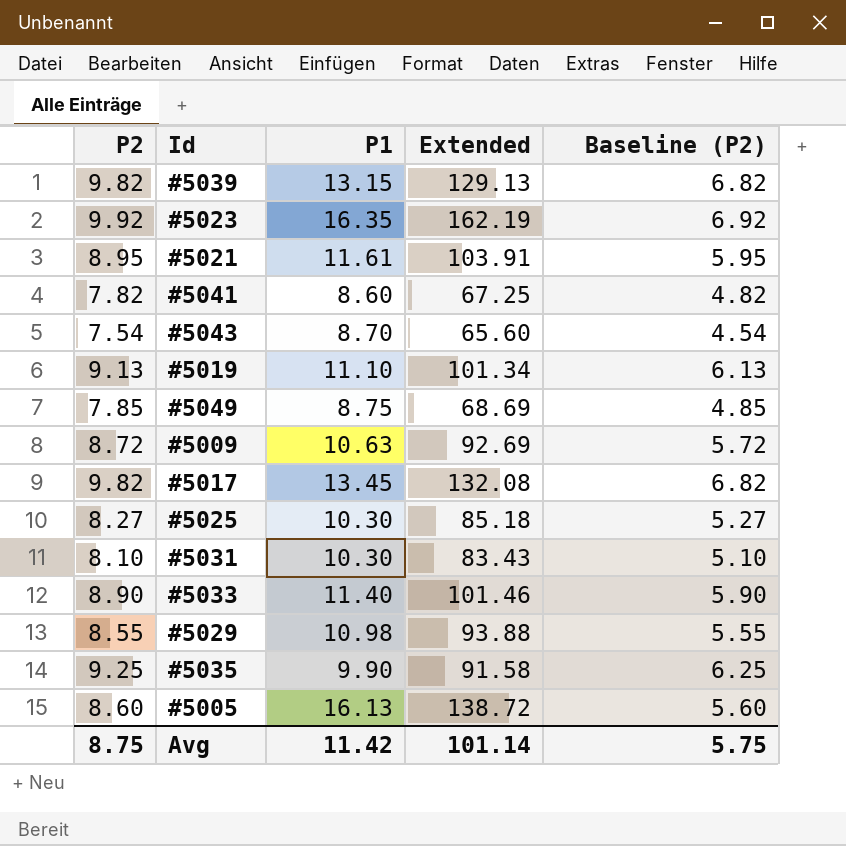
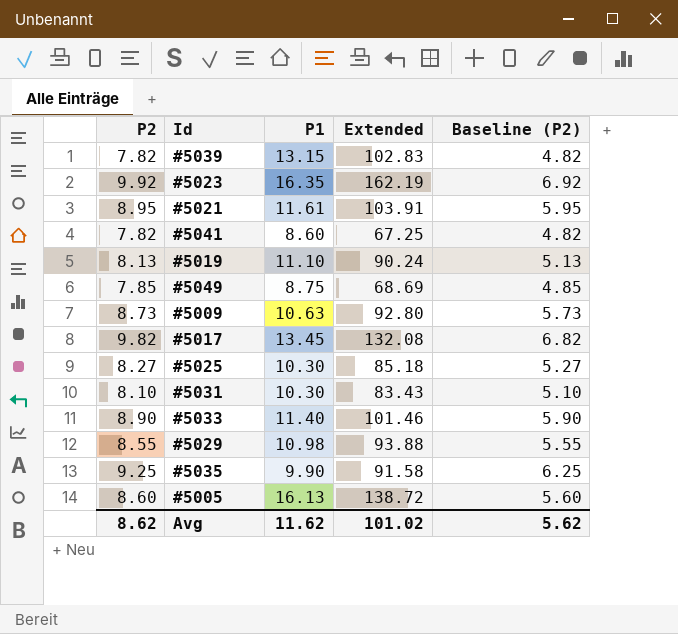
row #5043: 7.54 | 8.70 | 65.60 | 4.54 -> none
#5039 | P2: 9.82 -> 7.82
#5039 | Extended: 129.13 -> 102.83
#5039 | Baseline (P2): 6.82 -> 4.82
#5019 | P2: 9.13 -> 8.13
#5019 | Extended: 101.34 -> 90.24
#5019 | Baseline (P2): 6.13 -> 5.13
#5009 | P2: 8.72 -> 8.73
#5009 | Extended: 92.69 -> 92.80
#5009 | Baseline (P2): 5.72 -> 5.73
Avg | P2: 8.75 -> 8.62
Avg | P1: 11.42 -> 11.62
Avg | Extended: 101.14 -> 101.02
Avg | Baseline (P2): 5.75 -> 5.62

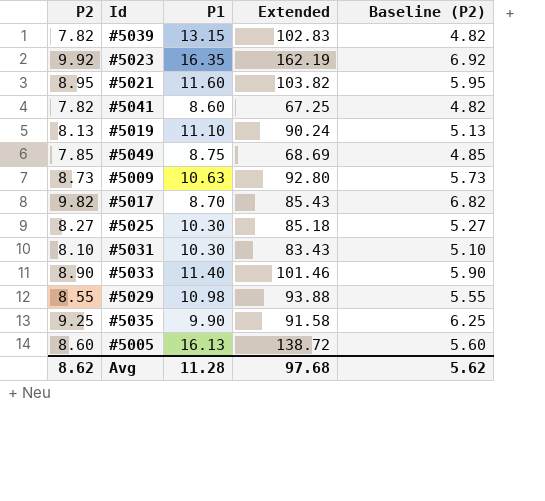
#5021 | P1: 11.61 -> 11.60
#5021 | Extended: 103.91 -> 103.82
#5017 | P1: 13.45 -> 8.70
#5017 | Extended: 132.08 -> 85.43
Avg | P1: 11.62 -> 11.28
Avg | Extended: 101.02 -> 97.68

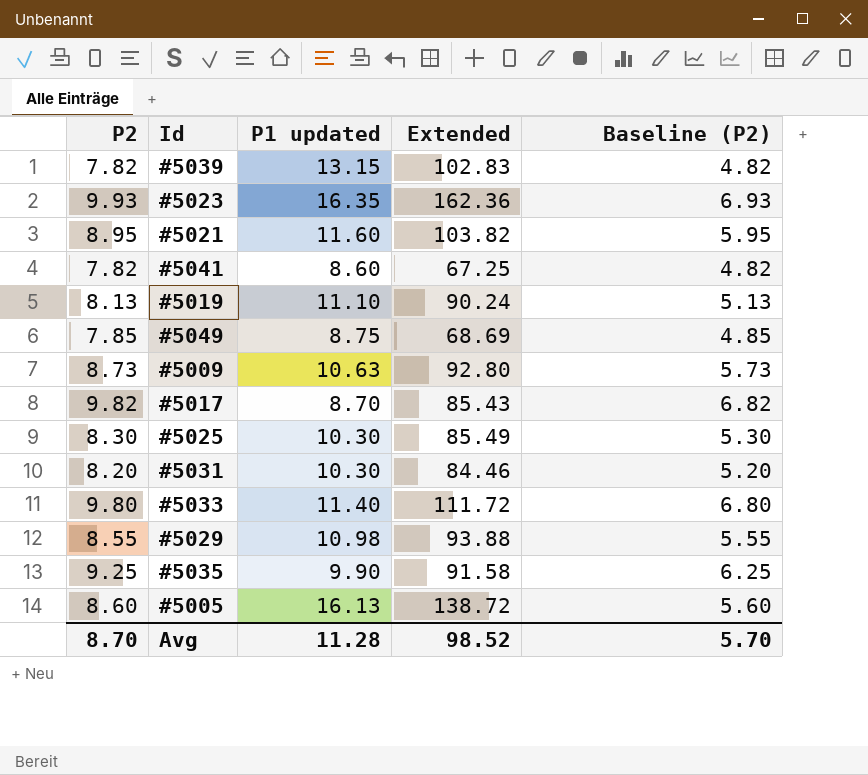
column name: P1 -> P1 updated
#5023 | P2: 9.92 -> 9.93
#5023 | Extended: 162.19 -> 162.36
#5023 | Baseline (P2): 6.92 -> 6.93
#5025 | P2: 8.27 -> 8.30
#5025 | Extended: 85.18 -> 85.49
#5025 | Baseline (P2): 5.27 -> 5.30
#5031 | P2: 8.10 -> 8.20
#5031 | Extended: 83.43 -> 84.46
#5031 | Baseline (P2): 5.10 -> 5.20
#5033 | P2: 8.90 -> 9.80
#5033 | Extended: 101.46 -> 111.72
#5033 | Baseline (P2): 5.90 -> 6.80
Avg | P2: 8.62 -> 8.70
Avg | Extended: 97.68 -> 98.52
Avg | Baseline (P2): 5.62 -> 5.70

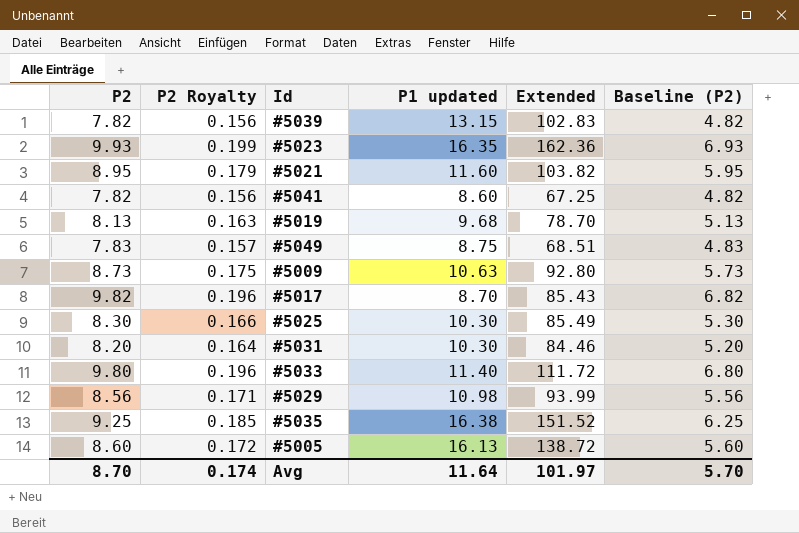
column P2 Royalty | formula: none -> [P2] * 0.02
#5019 | P1 updated: 11.10 -> 9.68
#5019 | Extended: 90.24 -> 78.70
#5049 | P2: 7.85 -> 7.83
#5049 | Extended: 68.69 -> 68.51
#5049 | Baseline (P2): 4.85 -> 4.83
#5029 | P2: 8.55 -> 8.56
#5029 | Extended: 93.88 -> 93.99
#5029 | Baseline (P2): 5.55 -> 5.56
#5035 | P1 updated: 9.90 -> 16.38
#5035 | Extended: 91.58 -> 151.52
Avg | P1 updated: 11.28 -> 11.64
Avg | Extended: 98.52 -> 101.97

